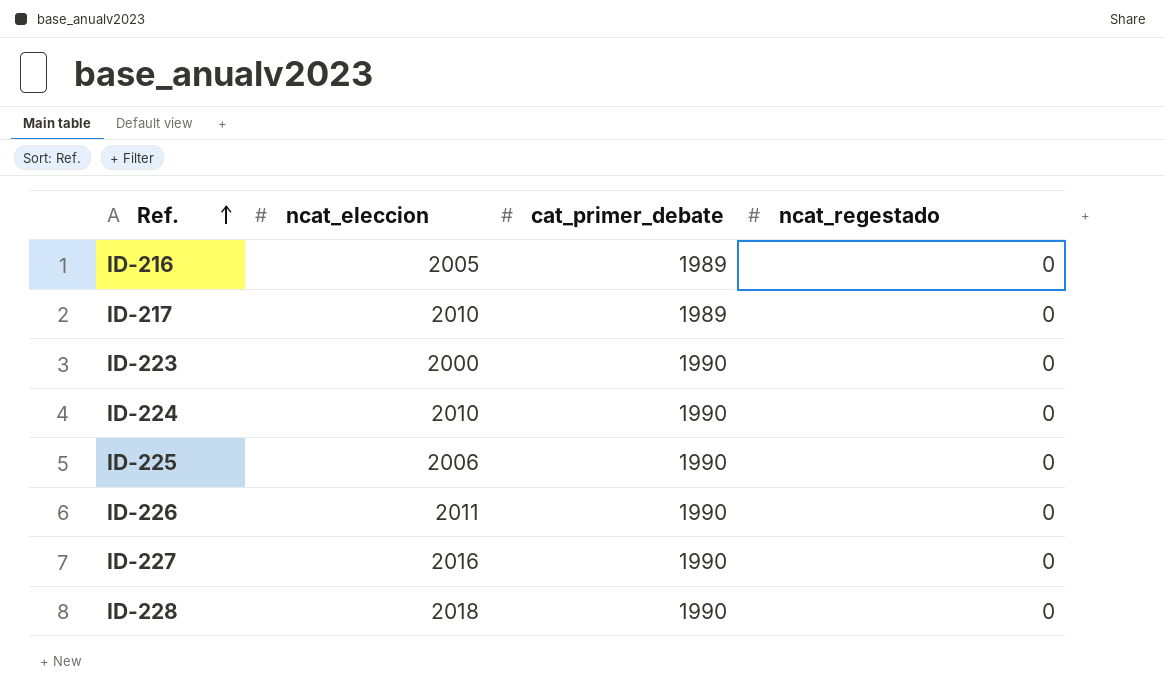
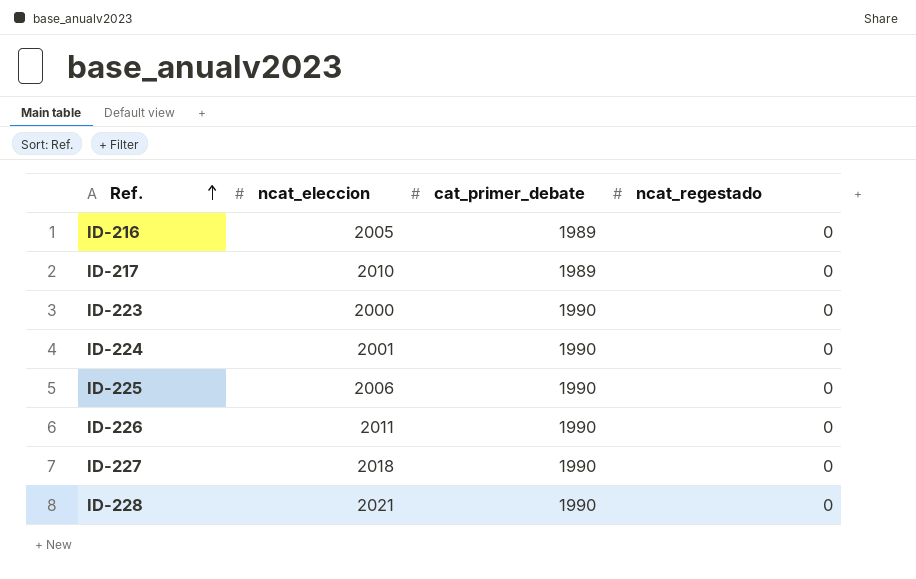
ID-224 | ncat_eleccion: 2010 -> 2001
ID-227 | ncat_eleccion: 2016 -> 2018
ID-228 | ncat_eleccion: 2018 -> 2021

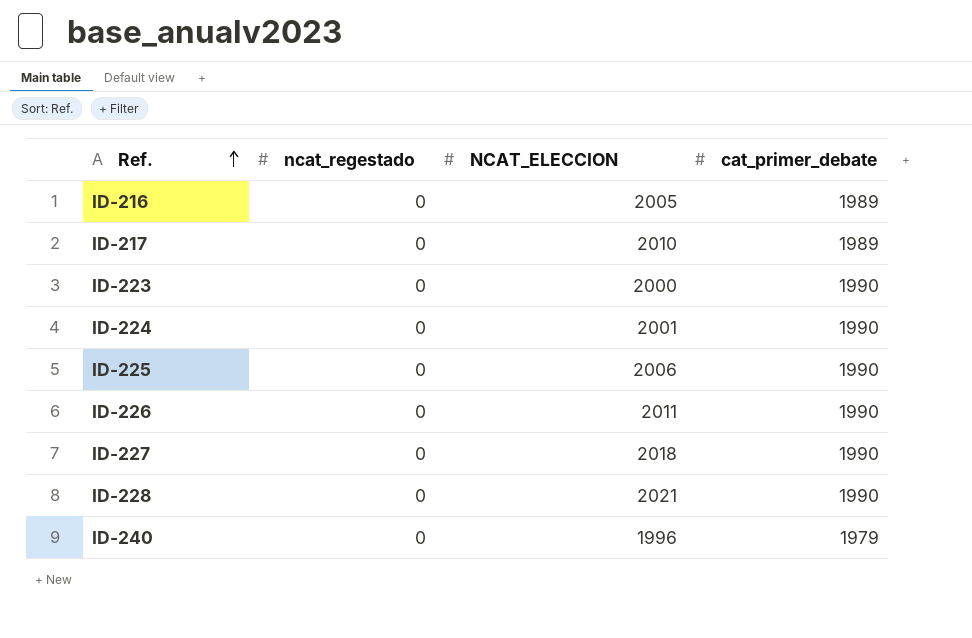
column ncat_regestado | position: 4 -> 2
column name: ncat_eleccion -> NCAT_ELECCION
row ID-240: none -> 0 | 1996 | 1979

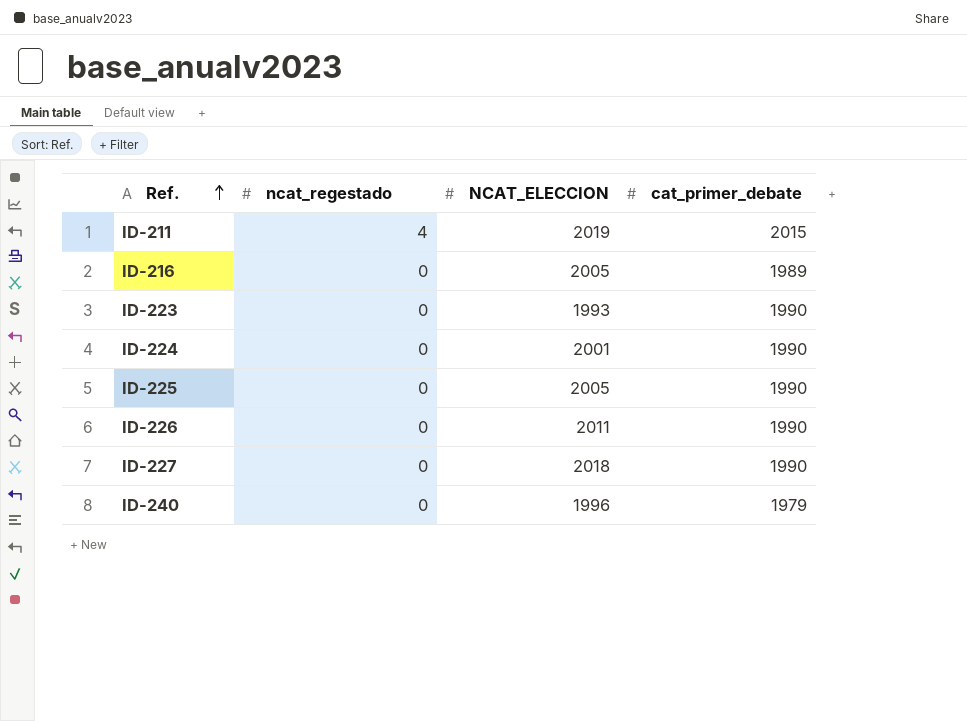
row ID-217: 0 | 2010 | 1989 -> none
row ID-228: 0 | 2021 | 1990 -> none
row ID-211: none -> 4 | 2019 | 2015
ID-223 | NCAT_ELECCION: 2000 -> 1993
ID-225 | NCAT_ELECCION: 2006 -> 2005

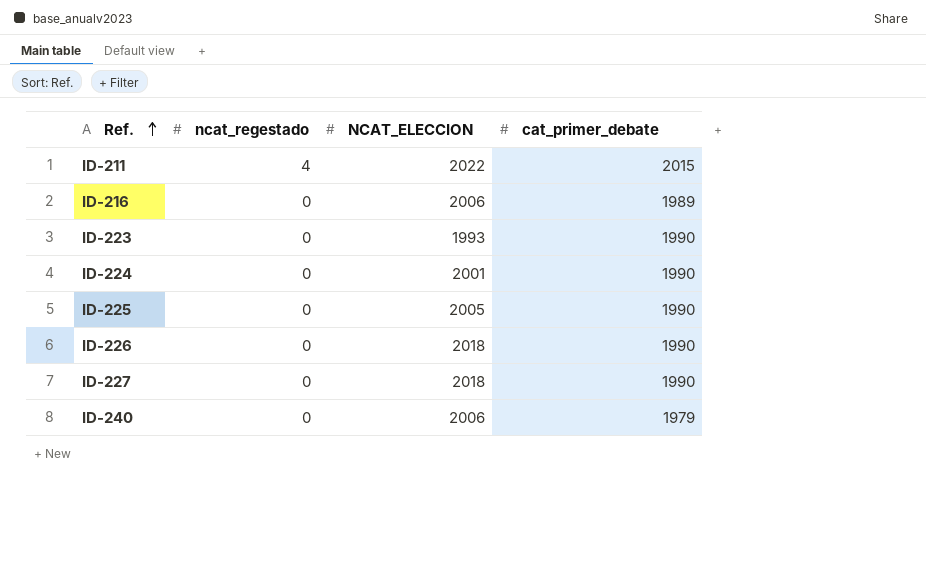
ID-211 | NCAT_ELECCION: 2019 -> 2022
ID-216 | NCAT_ELECCION: 2005 -> 2006
ID-226 | NCAT_ELECCION: 2011 -> 2018
ID-240 | NCAT_ELECCION: 1996 -> 2006

